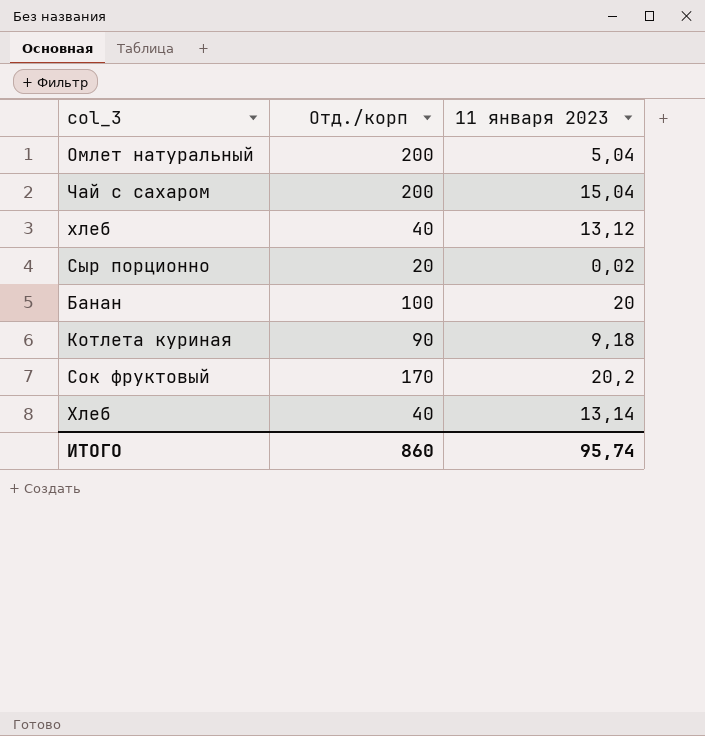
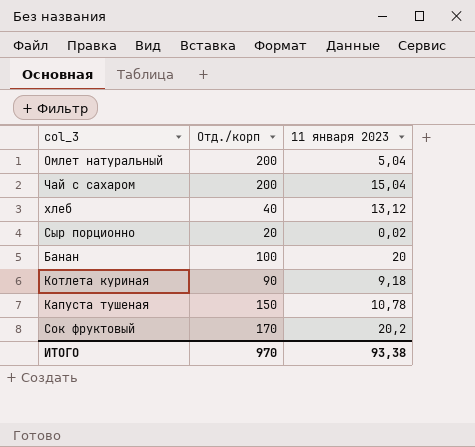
row Хлеб: 40 | 13,14 -> none
row Капуста тушеная: none -> 150 | 10,78
ИТОГО | Отд./корп: 860 -> 970
ИТОГО | 11 января 2023: 95,74 -> 93,38

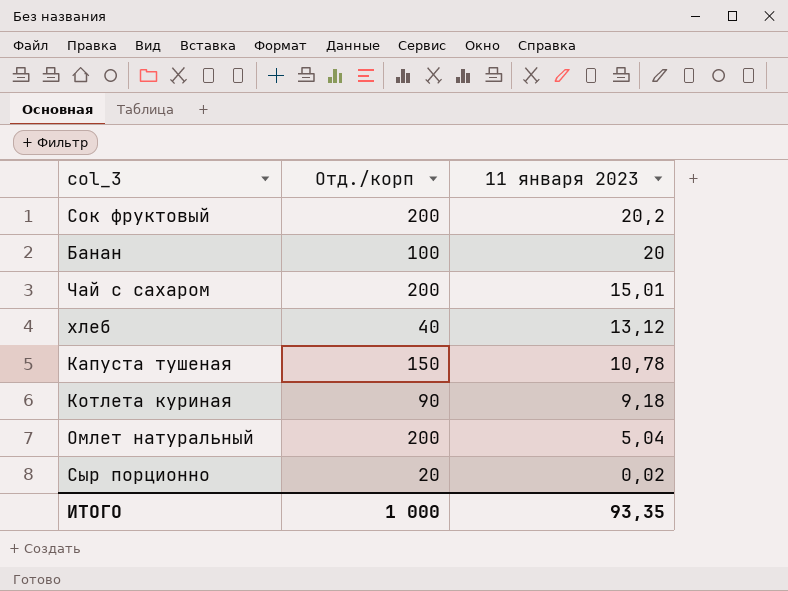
row order: none -> 11 января 2023 descending
Сок фруктовый | Отд./корп: 170 -> 200
Чай с сахаром | 11 января 2023: 15,04 -> 15,01
ИТОГО | Отд./корп: 970 -> 1 000
ИТОГО | 11 января 2023: 93,38 -> 93,35

